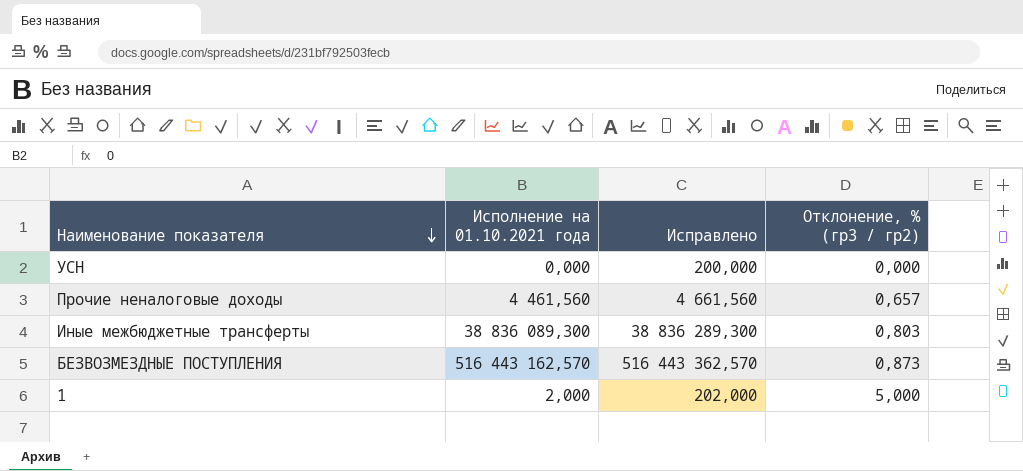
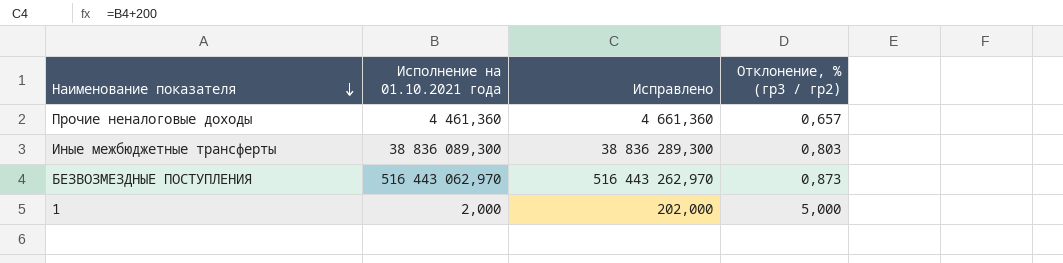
row УСН: 0,000 | 200,000 | 0,000 -> none
Прочие неналоговые доходы | Исполнение на 01.10.2021 года: 4 461,560 -> 4 461,360
Прочие неналоговые доходы | Исправлено: 4 661,560 -> 4 661,360
БЕЗВОЗМЕЗДНЫЕ ПОСТУПЛЕНИЯ | Исполнение на 01.10.2021 года: 516 443 162,570 -> 516 443 062,970
БЕЗВОЗМЕЗДНЫЕ ПОСТУПЛЕНИЯ | Исправлено: 516 443 362,570 -> 516 443 262,970

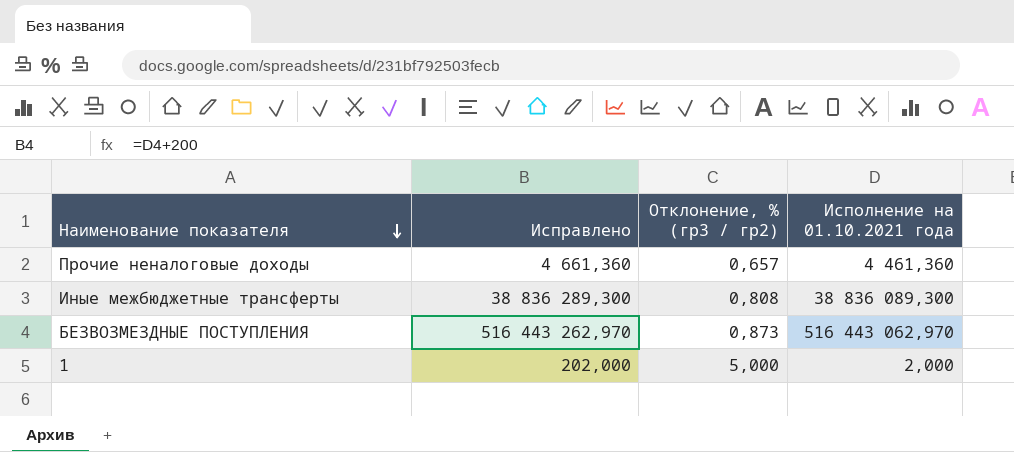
column Исполнение на 01.10.2021 года | position: 2 -> 4
Иные межбюджетные трансферты | Отклонение, % (гр3 / гр2): 0,803 -> 0,808

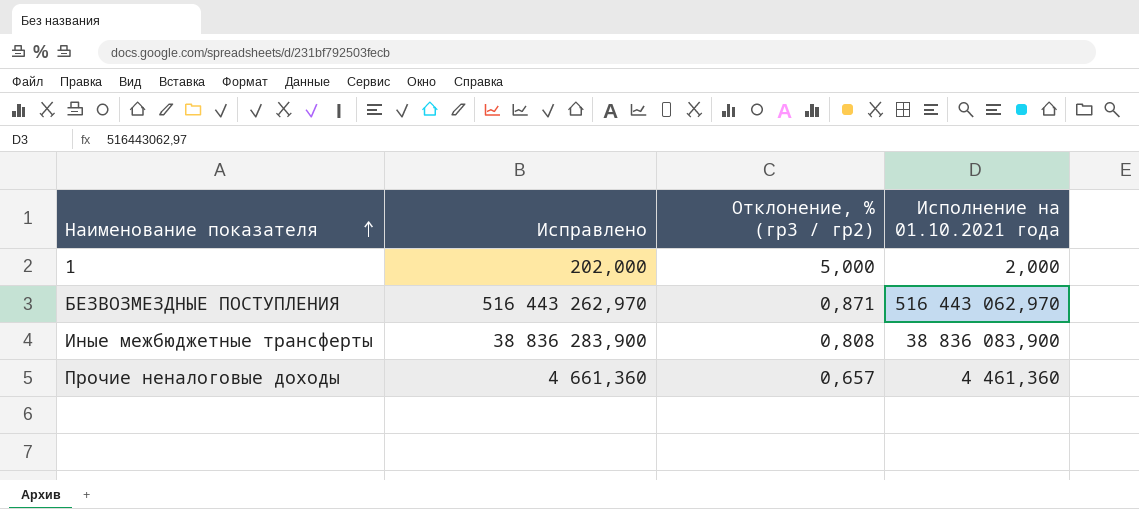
row order: Наименование показателя descending -> Наименование показателя ascending
БЕЗВОЗМЕЗДНЫЕ ПОСТУПЛЕНИЯ | Отклонение, % (гр3 / гр2): 0,873 -> 0,871
Иные межбюджетные трансферты | Исправлено: 38 836 289,300 -> 38 836 283,900
Иные межбюджетные трансферты | Исполнение на 01.10.2021 года: 38 836 089,300 -> 38 836 083,900

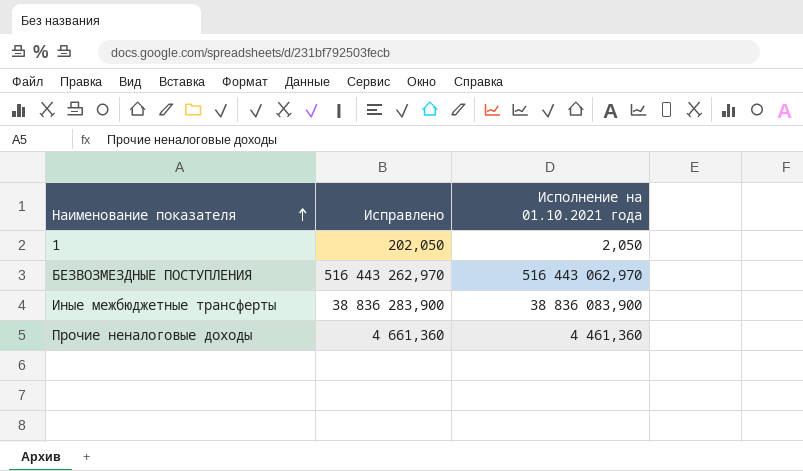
column Отклонение, % (гр3 / гр2) | position: 3 -> none
1 | Исправлено: 202,000 -> 202,050
1 | Исполнение на 01.10.2021 года: 2,000 -> 2,050

